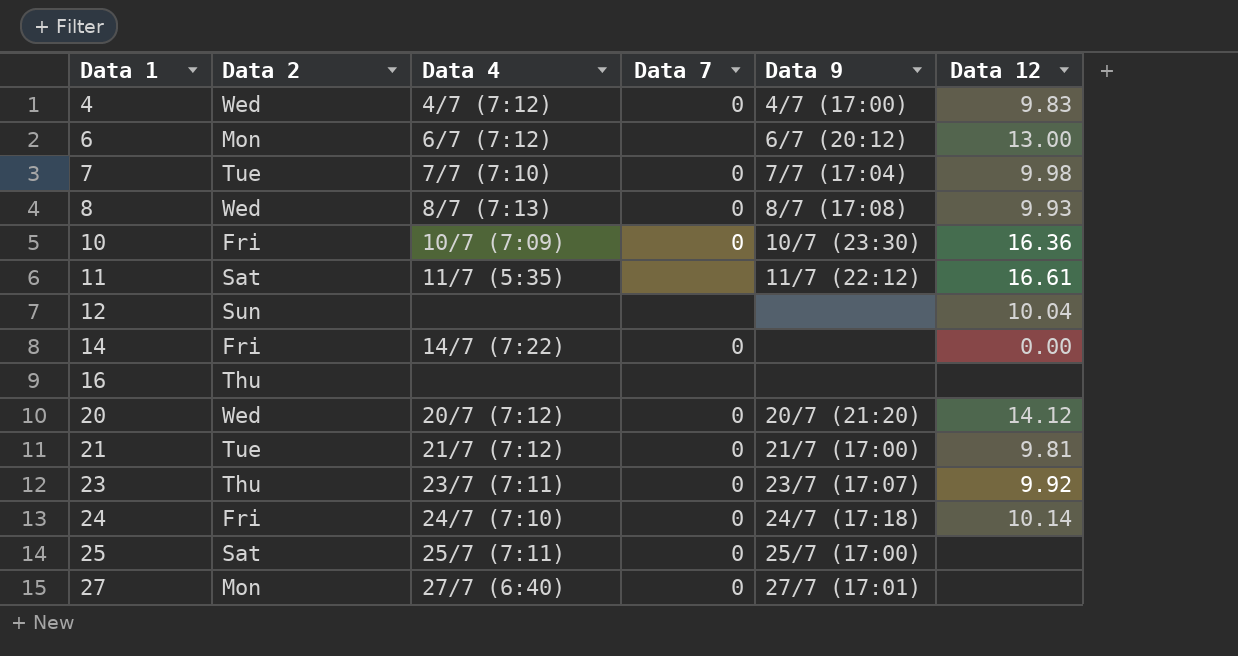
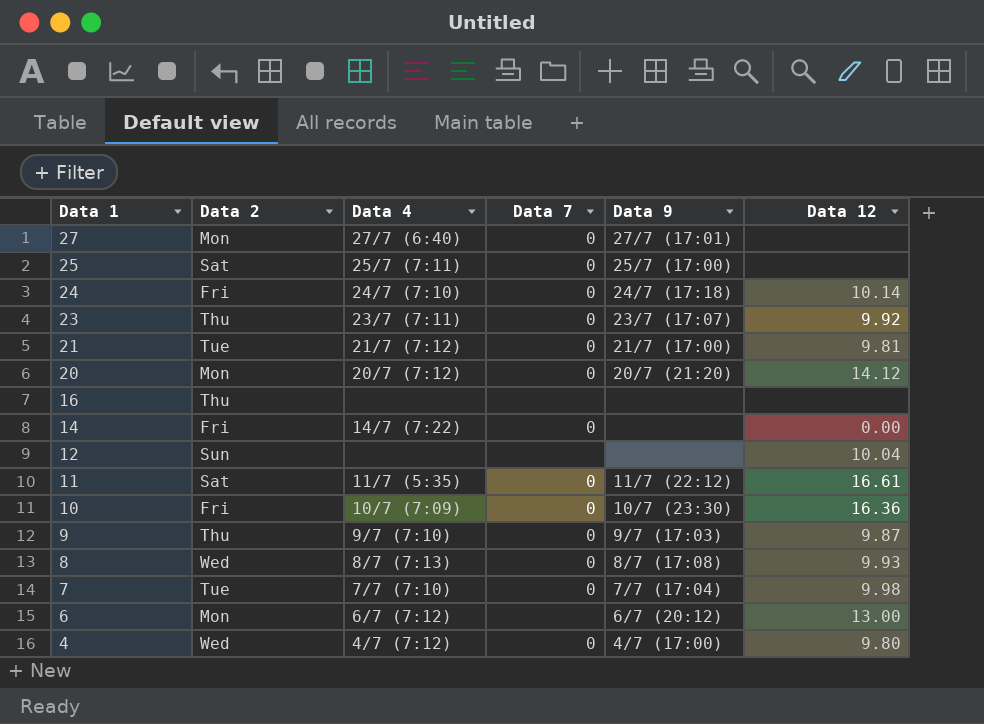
row order: Data 1 ascending -> Data 1 descending
20 | Data 2: Wed -> Mon
11 | Data 7: none -> 0
row 9: none -> Thu | 9/7 (7:10) | 0 | 9/7 (17:03) | 9.87
4 | Data 12: 9.83 -> 9.80

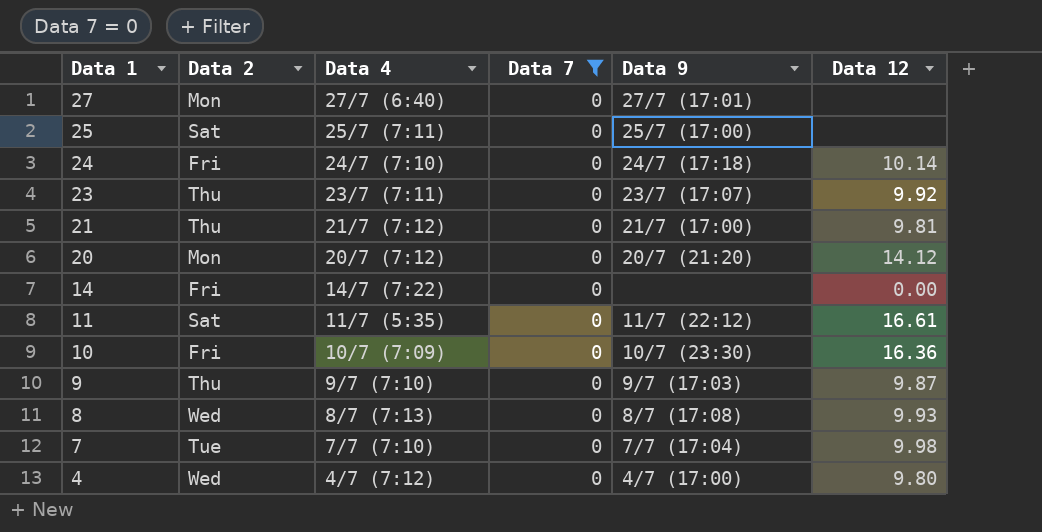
filter: none -> Data 7 = 0
21 | Data 2: Tue -> Thu

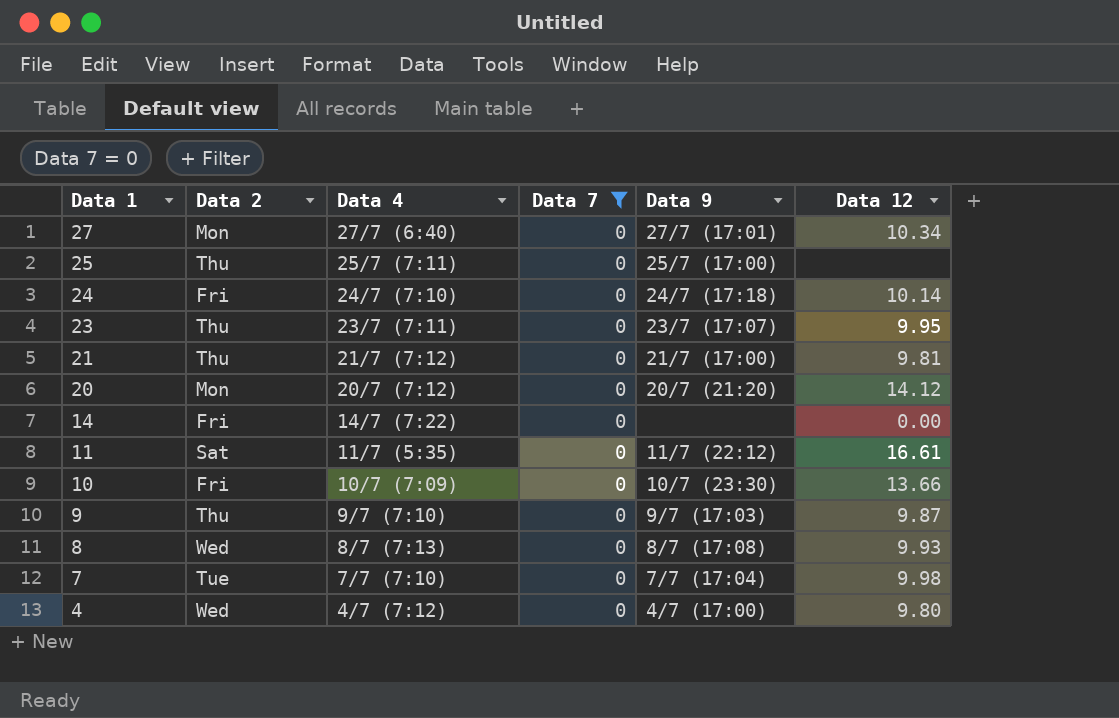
27 | Data 12: none -> 10.34
25 | Data 2: Sat -> Thu
23 | Data 12: 9.92 -> 9.95
10 | Data 12: 16.36 -> 13.66

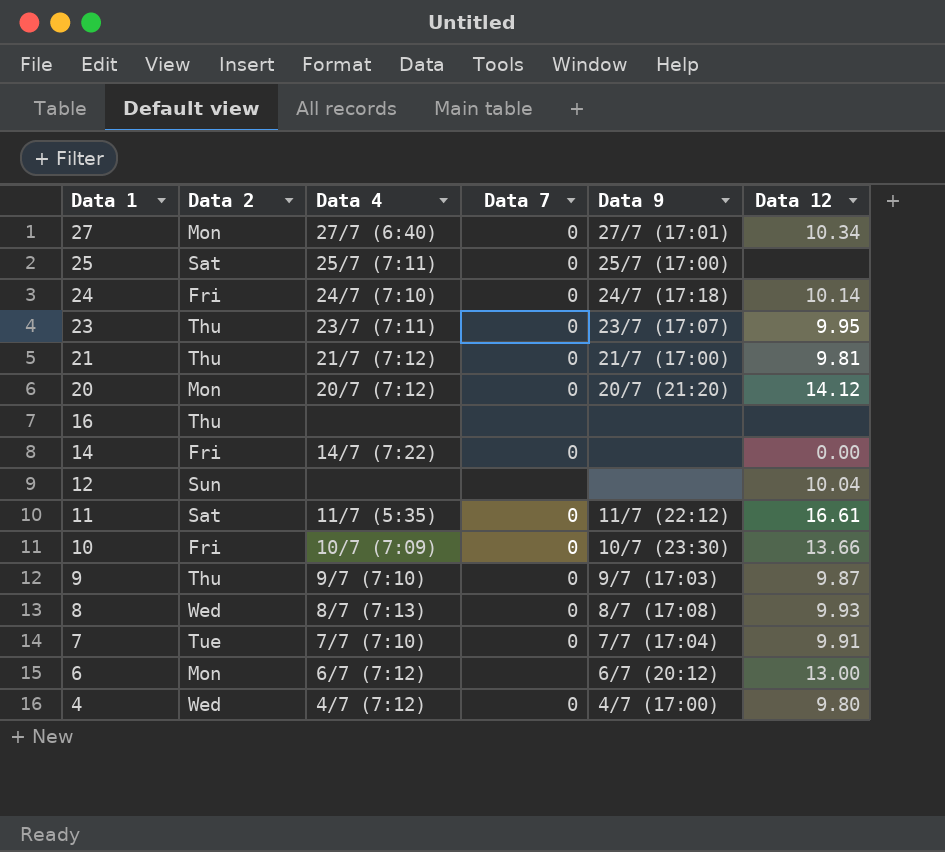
filter: Data 7 = 0 -> none
25 | Data 2: Thu -> Sat
7 | Data 12: 9.98 -> 9.91

